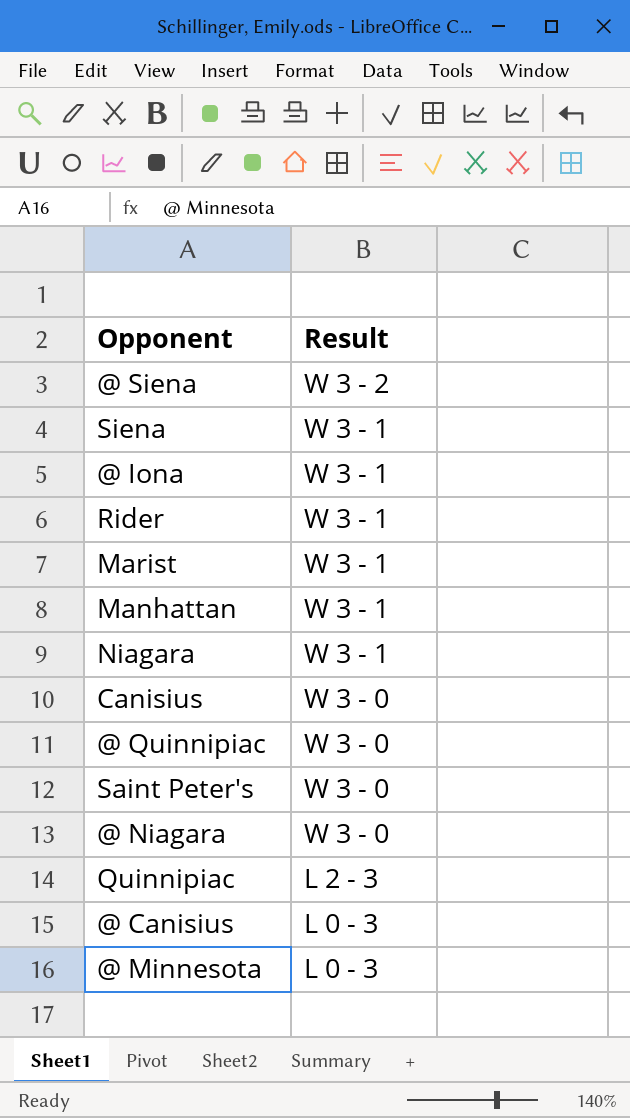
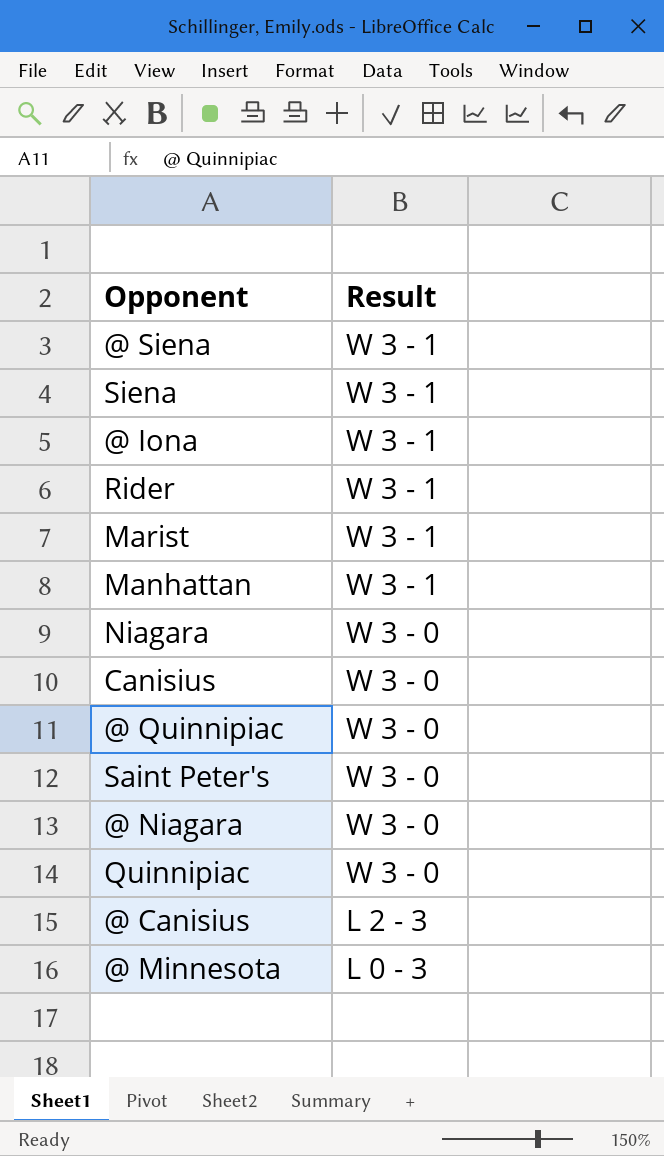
@ Siena | Result: W 3 - 2 -> W 3 - 1
Niagara | Result: W 3 - 1 -> W 3 - 0
Quinnipiac | Result: L 2 - 3 -> W 3 - 0
@ Canisius | Result: L 0 - 3 -> L 2 - 3

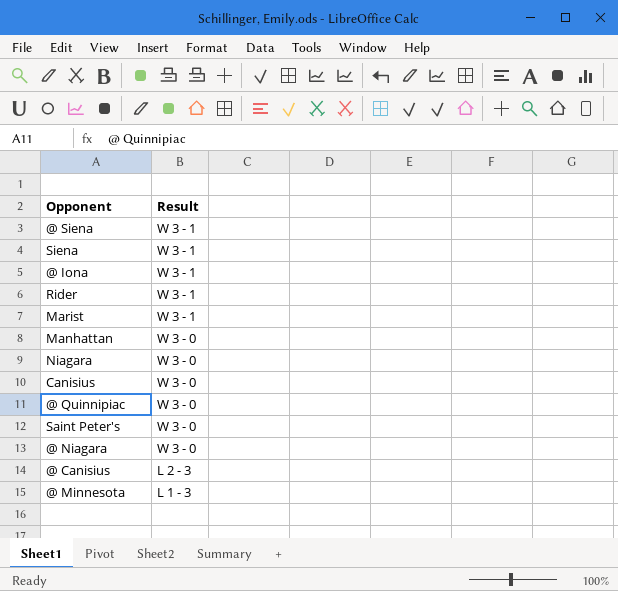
row Quinnipiac: W 3 - 0 -> none
Manhattan | Result: W 3 - 1 -> W 3 - 0
@ Minnesota | Result: L 0 - 3 -> L 1 - 3

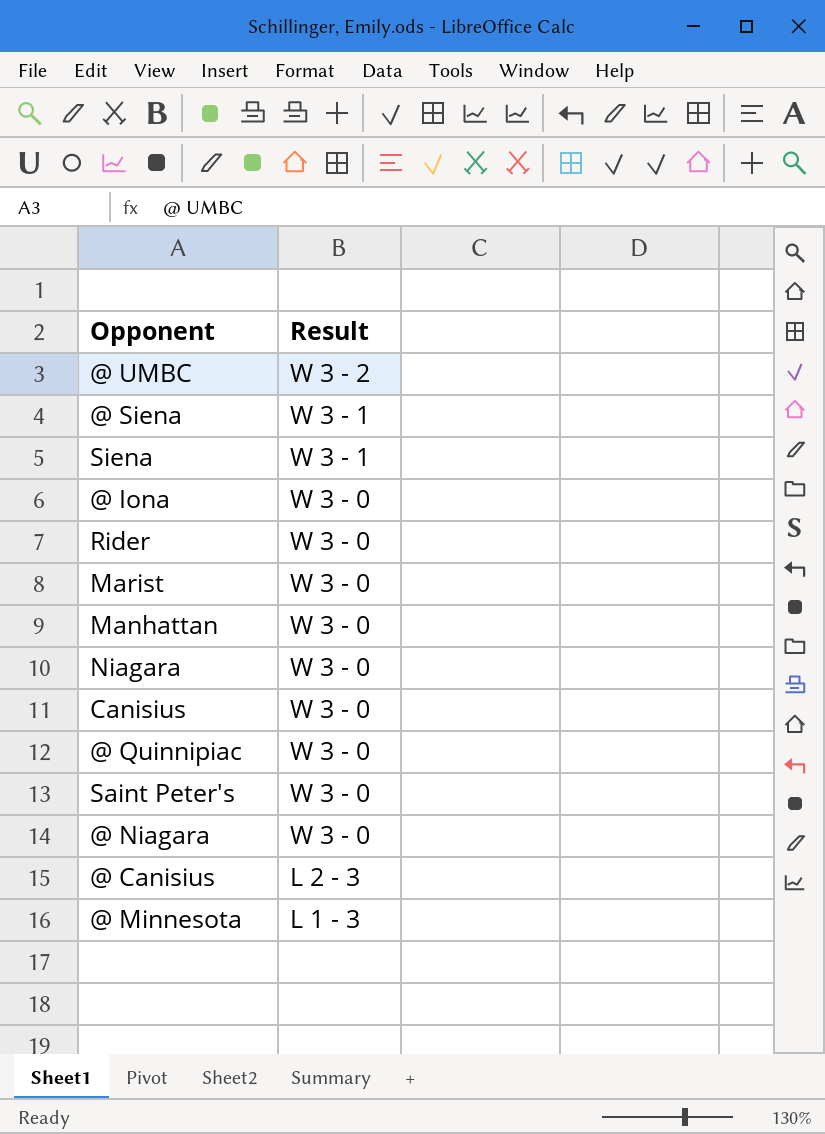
row @ UMBC: none -> W 3 - 2
@ Iona | Result: W 3 - 1 -> W 3 - 0
Rider | Result: W 3 - 1 -> W 3 - 0
Marist | Result: W 3 - 1 -> W 3 - 0

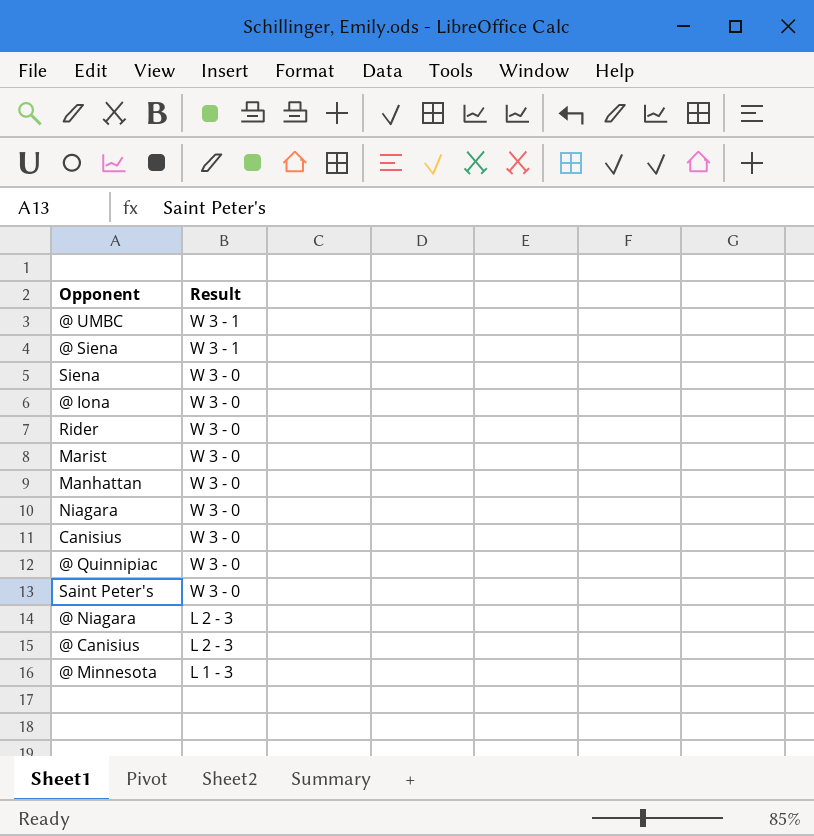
@ UMBC | Result: W 3 - 2 -> W 3 - 1
Siena | Result: W 3 - 1 -> W 3 - 0
@ Niagara | Result: W 3 - 0 -> L 2 - 3

